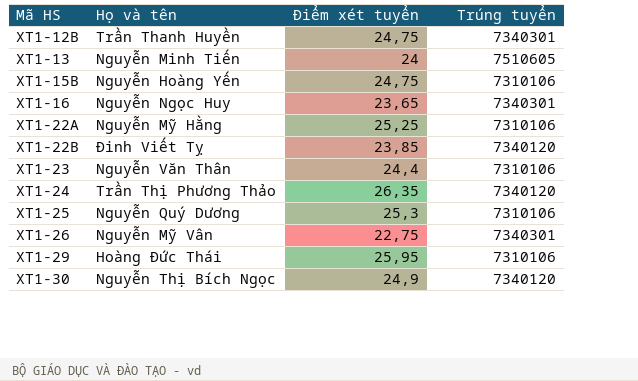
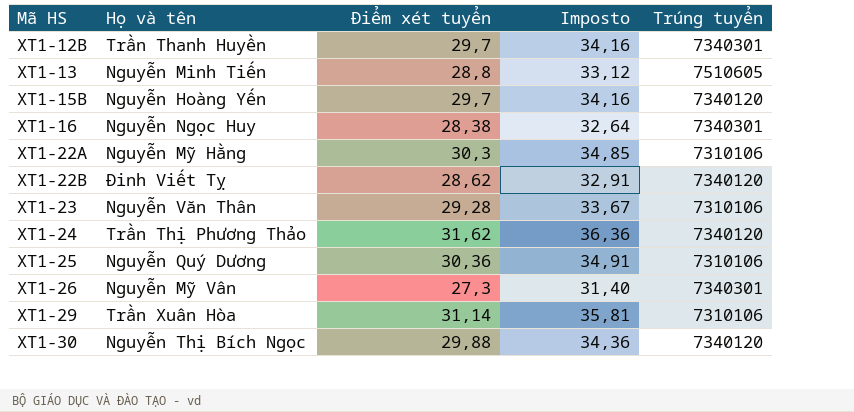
column Imposto | formula: none -> [Điểm xét tuyển] * 1,15
XT1-12B | Điểm xét tuyển: 24,75 -> 29,7
XT1-13 | Điểm xét tuyển: 24 -> 28,8
XT1-15B | Điểm xét tuyển: 24,75 -> 29,7
XT1-15B | Trúng tuyển: 7310106 -> 7340120
XT1-16 | Điểm xét tuyển: 23,65 -> 28,38
XT1-22A | Điểm xét tuyển: 25,25 -> 30,3
XT1-22B | Điểm xét tuyển: 23,85 -> 28,62
XT1-23 | Điểm xét tuyển: 24,4 -> 29,28
XT1-24 | Điểm xét tuyển: 26,35 -> 31,62
XT1-25 | Điểm xét tuyển: 25,3 -> 30,36
XT1-26 | Điểm xét tuyển: 22,75 -> 27,3
XT1-29 | Họ và tên: Hoàng Đức Thái -> Trần Xuân Hòa
XT1-29 | Điểm xét tuyển: 25,95 -> 31,14
XT1-30 | Điểm xét tuyển: 24,9 -> 29,88

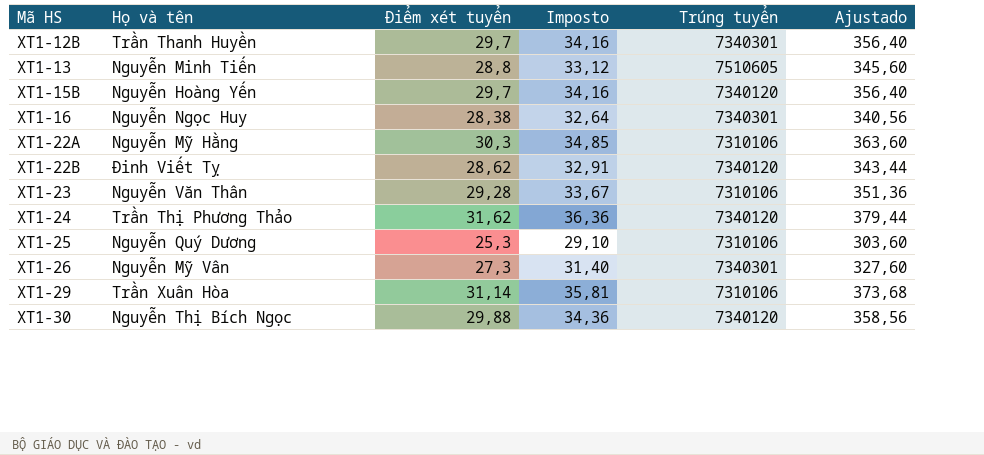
column Ajustado | formula: none -> [Điểm xét tuyển] * 12
XT1-25 | Điểm xét tuyển: 30,36 -> 25,3
XT1-25 | Imposto: 34,91 -> 29,10

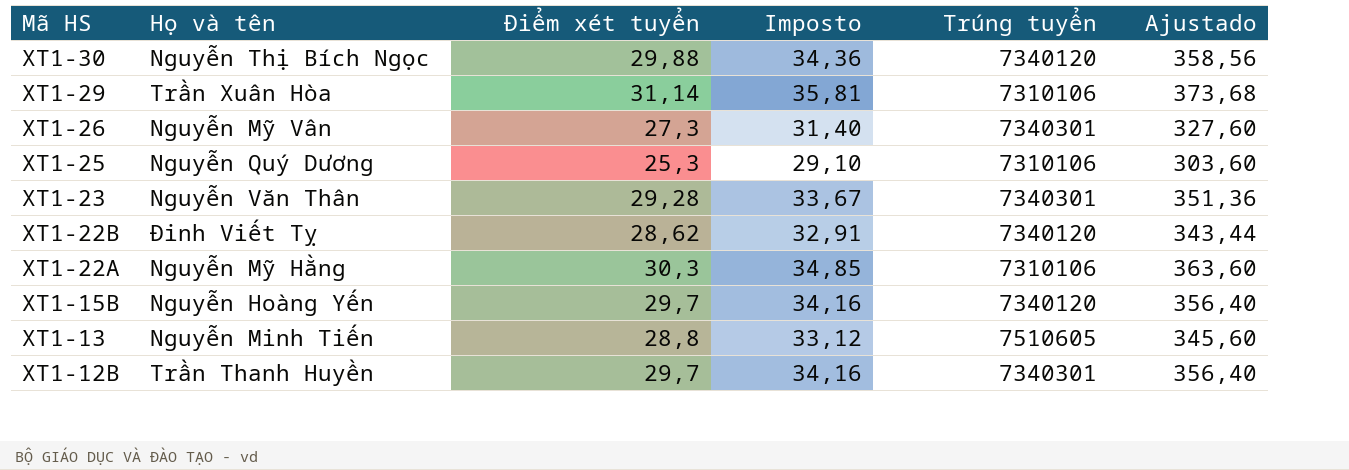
row order: Mã HS ascending -> Mã HS descending
row XT1-16: Nguyễn Ngọc Huy | 28,38 | 32,64 | 7340301 | 340,56 -> none
row XT1-24: Trần Thị Phương Thảo | 31,62 | 36,36 | 7340120 | 379,44 -> none
XT1-23 | Trúng tuyển: 7310106 -> 7340301

